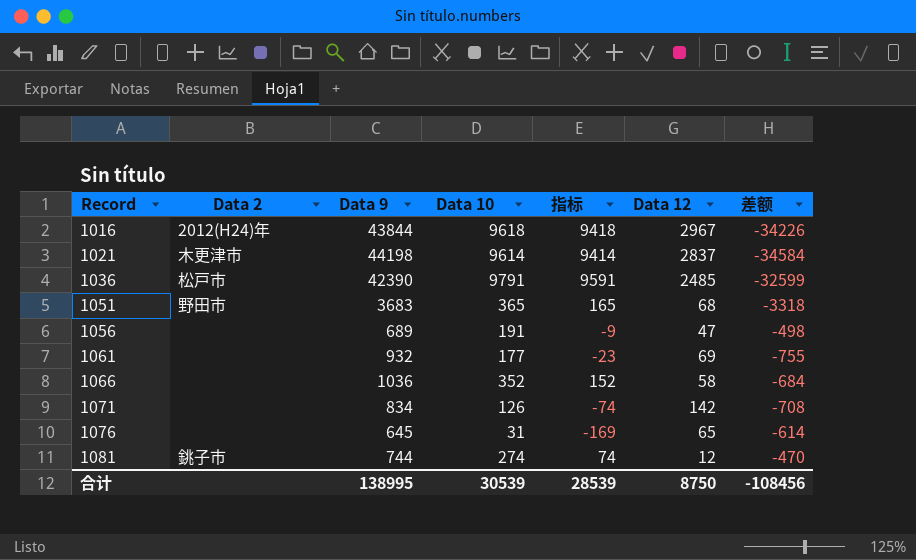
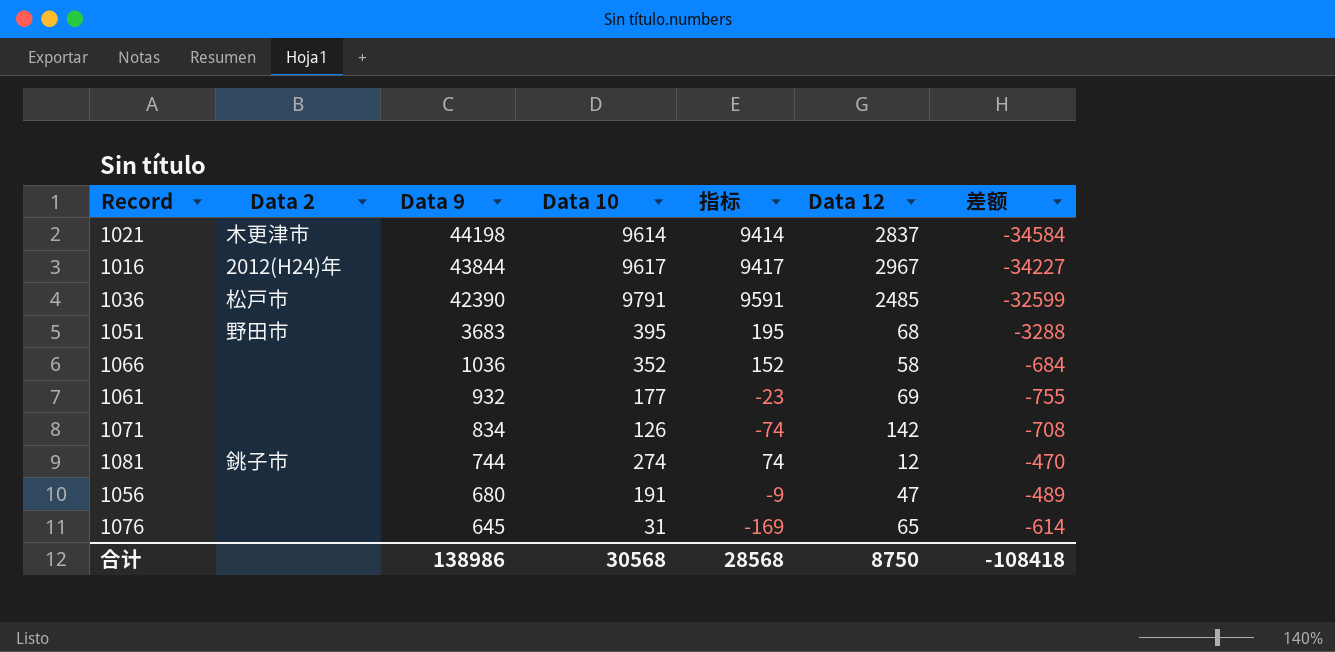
row order: Record ascending -> Data 9 descending
1016 | Data 10: 9618 -> 9617
1016 | 指标: 9418 -> 9417
1016 | 差额: -34226 -> -34227
1051 | Data 10: 365 -> 395
1051 | 指标: 165 -> 195
1051 | 差额: -3318 -> -3288
1056 | Data 9: 689 -> 680
1056 | 差额: -498 -> -489
合计 | Data 9: 138995 -> 138986
合计 | Data 10: 30539 -> 30568
合计 | 指标: 28539 -> 28568
合计 | 差额: -108456 -> -108418

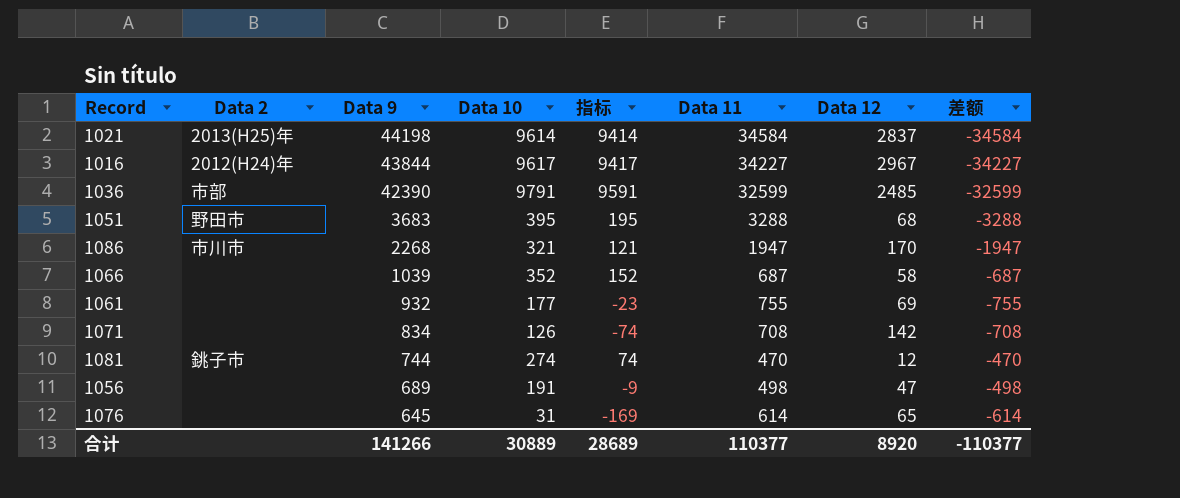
column Data 11 | formula: none -> [Data 9] - [Data 10]
1021 | Data 2: 木更津市 -> 2013(H25)年
1036 | Data 2: 松戸市 -> 市部
row 1086: none -> 市川市 | 2268 | 321 | 121 | 1947 | 170 | -1947
1066 | Data 9: 1036 -> 1039
1066 | 差额: -684 -> -687
1056 | Data 9: 680 -> 689
1056 | 差额: -489 -> -498
合计 | Data 9: 138986 -> 141266
合计 | Data 10: 30568 -> 30889
合计 | 指标: 28568 -> 28689
合计 | Data 12: 8750 -> 8920
合计 | 差额: -108418 -> -110377

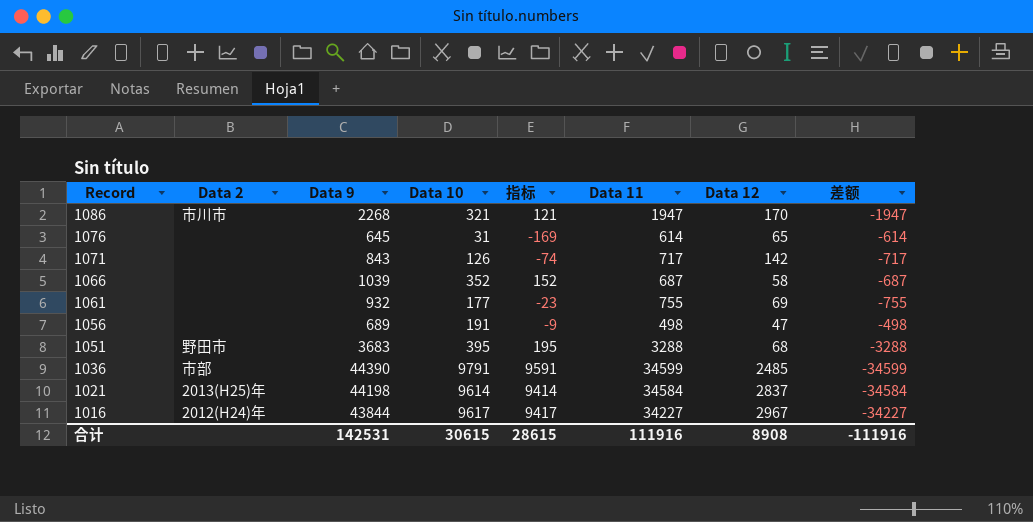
row order: Data 9 descending -> Record descending
row 1081: 銚子市 | 744 | 274 | 74 | 470 | 12 | -470 -> none
1071 | Data 9: 834 -> 843
1071 | Data 11: 708 -> 717
1071 | 差额: -708 -> -717
1036 | Data 9: 42390 -> 44390
1036 | Data 11: 32599 -> 34599
1036 | 差额: -32599 -> -34599
合计 | Data 9: 141266 -> 142531
合计 | Data 10: 30889 -> 30615
合计 | 指标: 28689 -> 28615
合计 | Data 11: 110377 -> 111916
合计 | Data 12: 8920 -> 8908
合计 | 差额: -110377 -> -111916

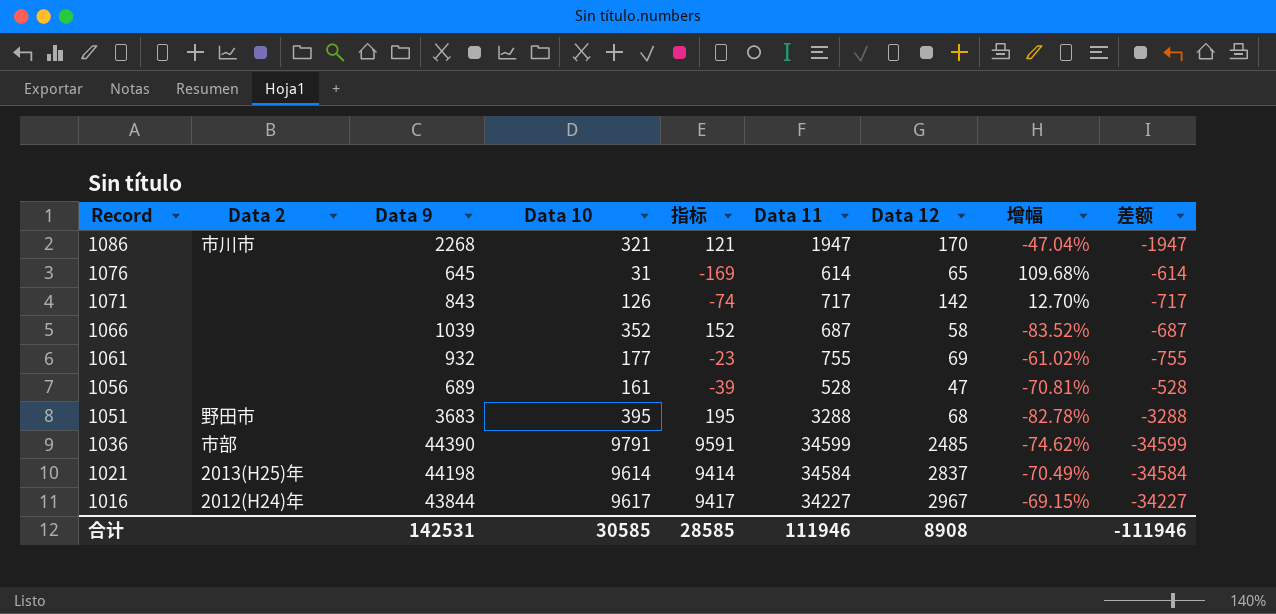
column 增幅 | formula: none -> ([Data 12] - [Data 10]) / [Data 10]
1056 | Data 10: 191 -> 161
1056 | 指标: -9 -> -39
1056 | Data 11: 498 -> 528
1056 | 差额: -498 -> -528
合计 | Data 10: 30615 -> 30585
合计 | 指标: 28615 -> 28585
合计 | Data 11: 111916 -> 111946
合计 | 差额: -111916 -> -111946

